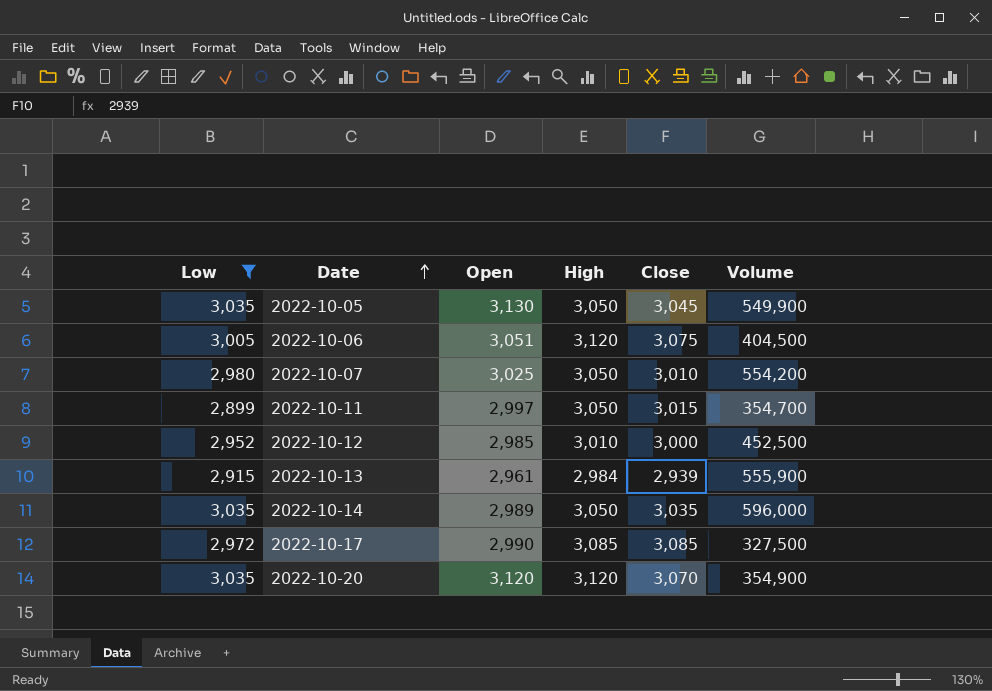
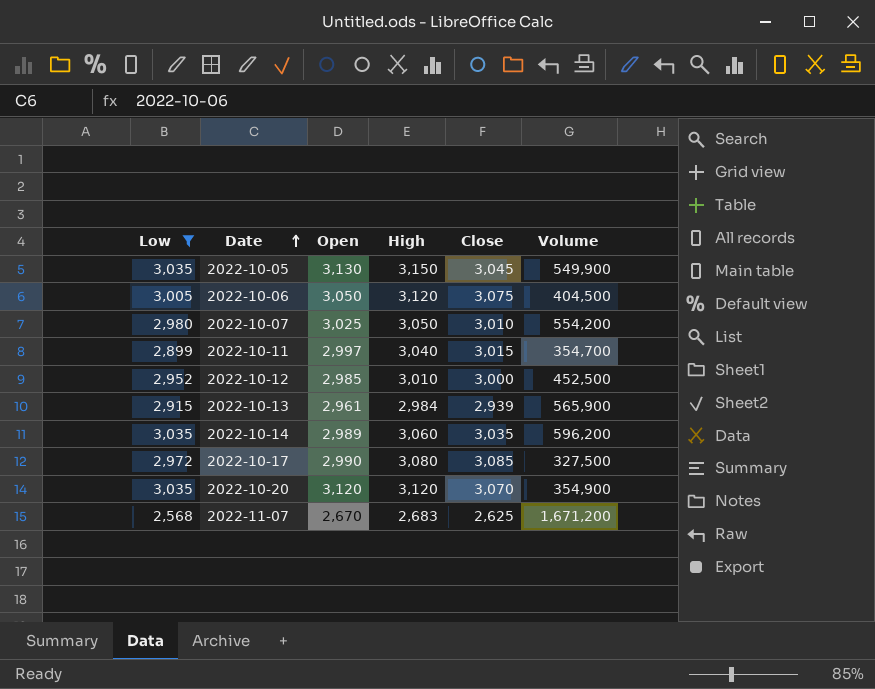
2022-10-05 | High: 3,050 -> 3,150
2022-10-06 | Open: 3,051 -> 3,050
2022-10-11 | High: 3,050 -> 3,040
2022-10-13 | Volume: 555,900 -> 565,900
2022-10-14 | High: 3,050 -> 3,060
2022-10-14 | Volume: 596,000 -> 596,200
2022-10-17 | High: 3,085 -> 3,080
row 2022-11-07: none -> 2,568 | 2,670 | 2,683 | 2,625 | 1,671,200

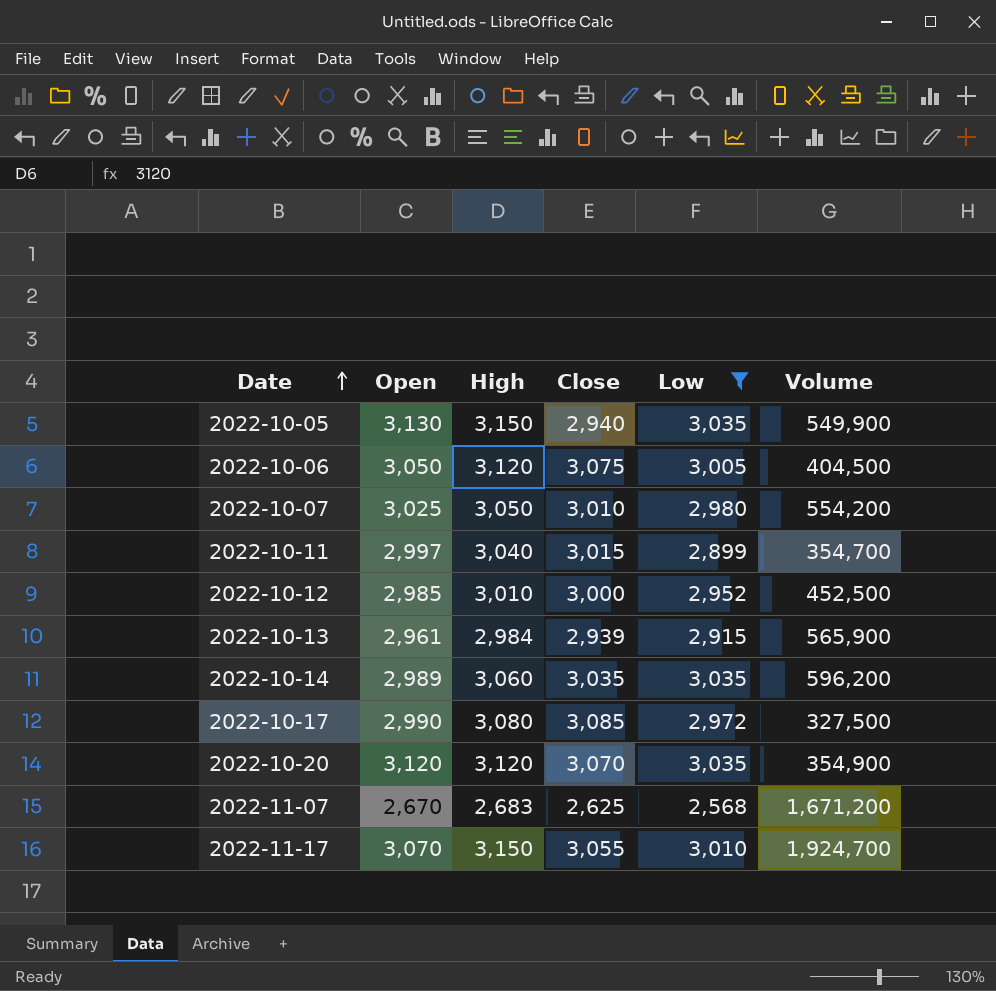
column Low | position: 1 -> 5
2022-10-05 | Close: 3,045 -> 2,940
row 2022-11-17: none -> 3,070 | 3,150 | 3,055 | 3,010 | 1,924,700

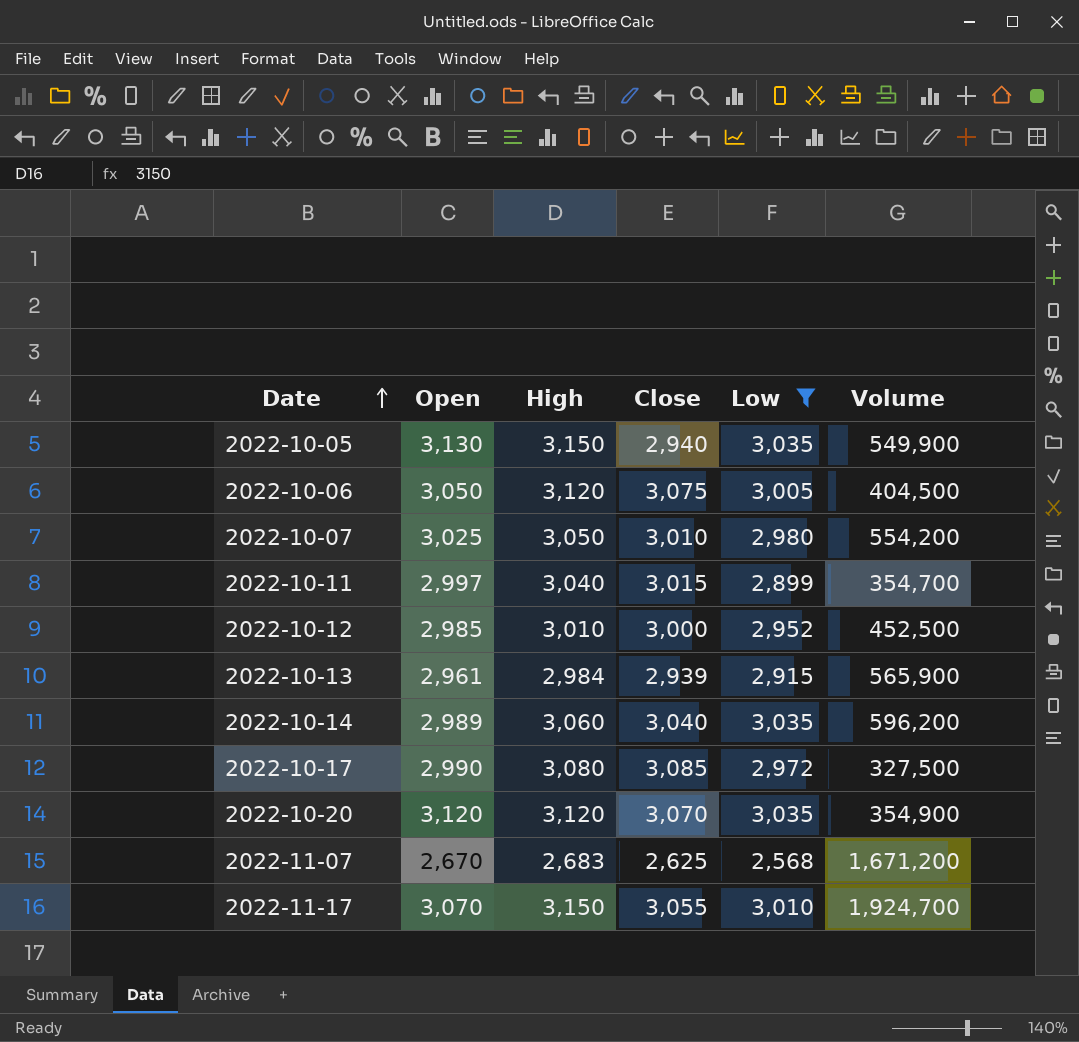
2022-10-14 | Close: 3,035 -> 3,040

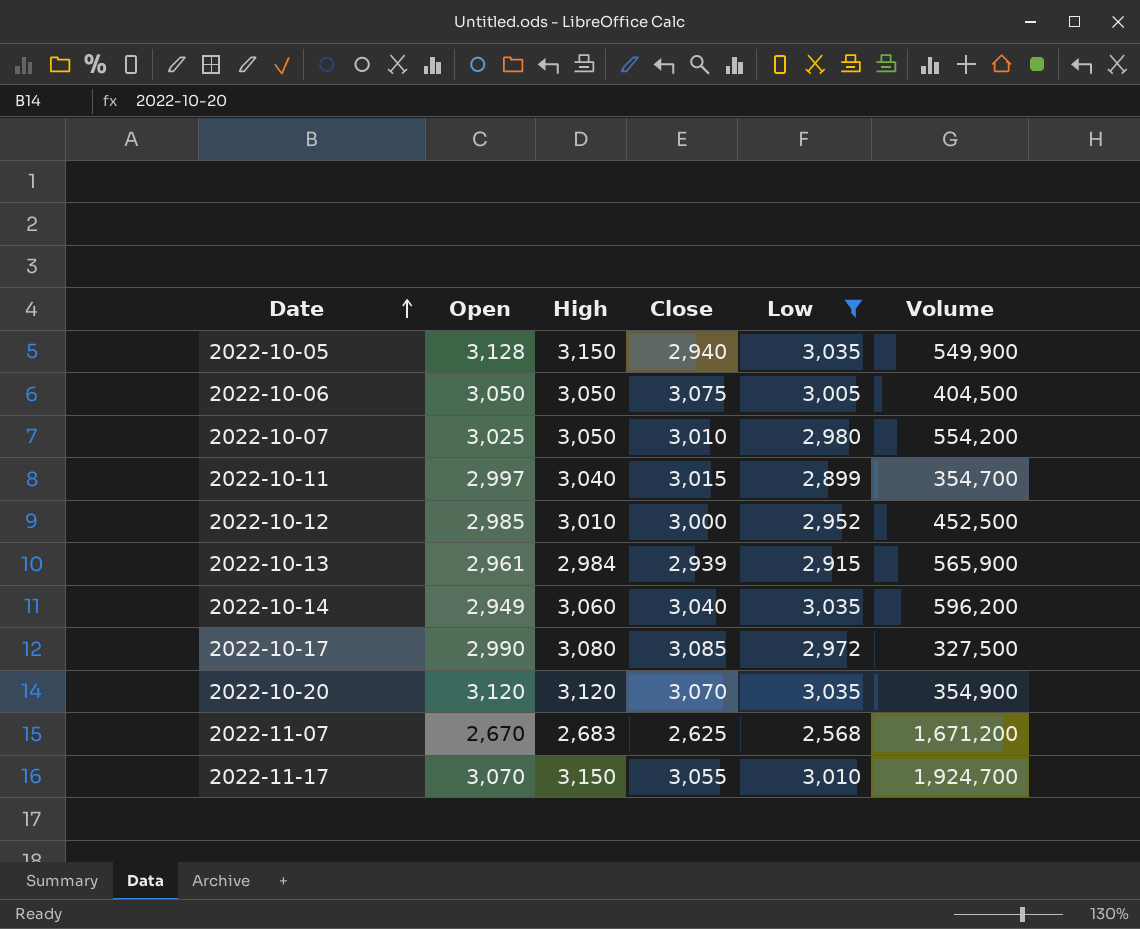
2022-10-05 | Open: 3,130 -> 3,128
2022-10-06 | High: 3,120 -> 3,050
2022-10-14 | Open: 2,989 -> 2,949

